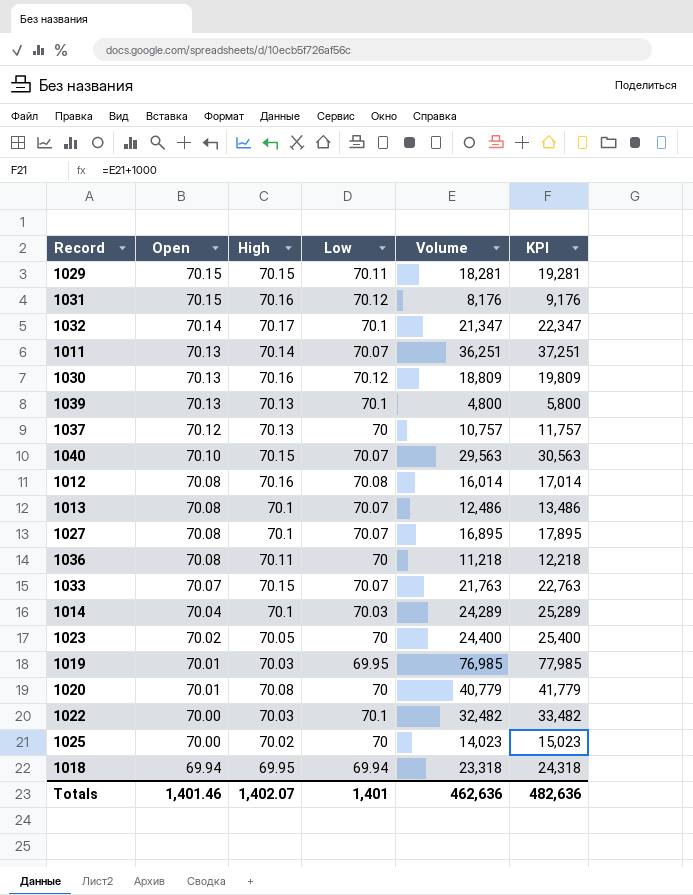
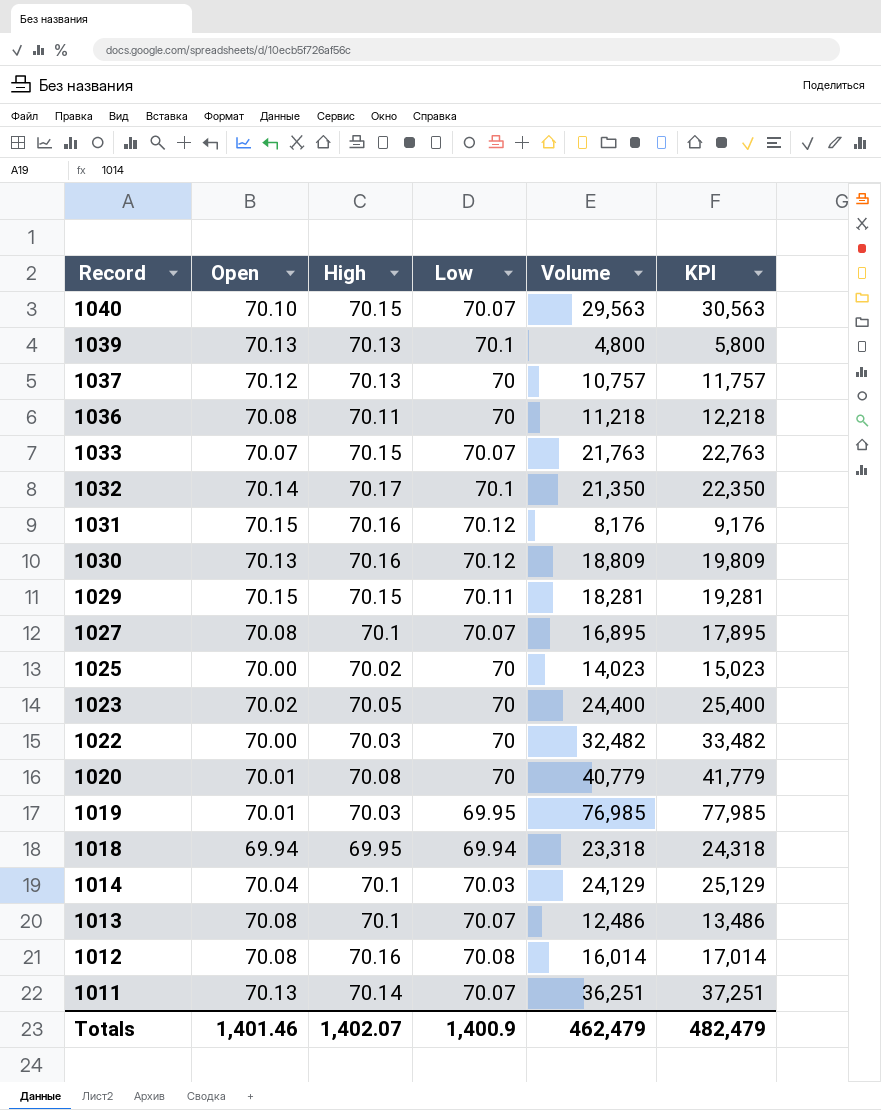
row order: Open descending -> Record descending
1032 | Volume: 21,347 -> 21,350
1032 | KPI: 22,347 -> 22,350
1022 | Low: 70.1 -> 70
1014 | Volume: 24,289 -> 24,129
1014 | KPI: 25,289 -> 25,129
Totals | Low: 1,401 -> 1,400.9
Totals | Volume: 462,636 -> 462,479
Totals | KPI: 482,636 -> 482,479

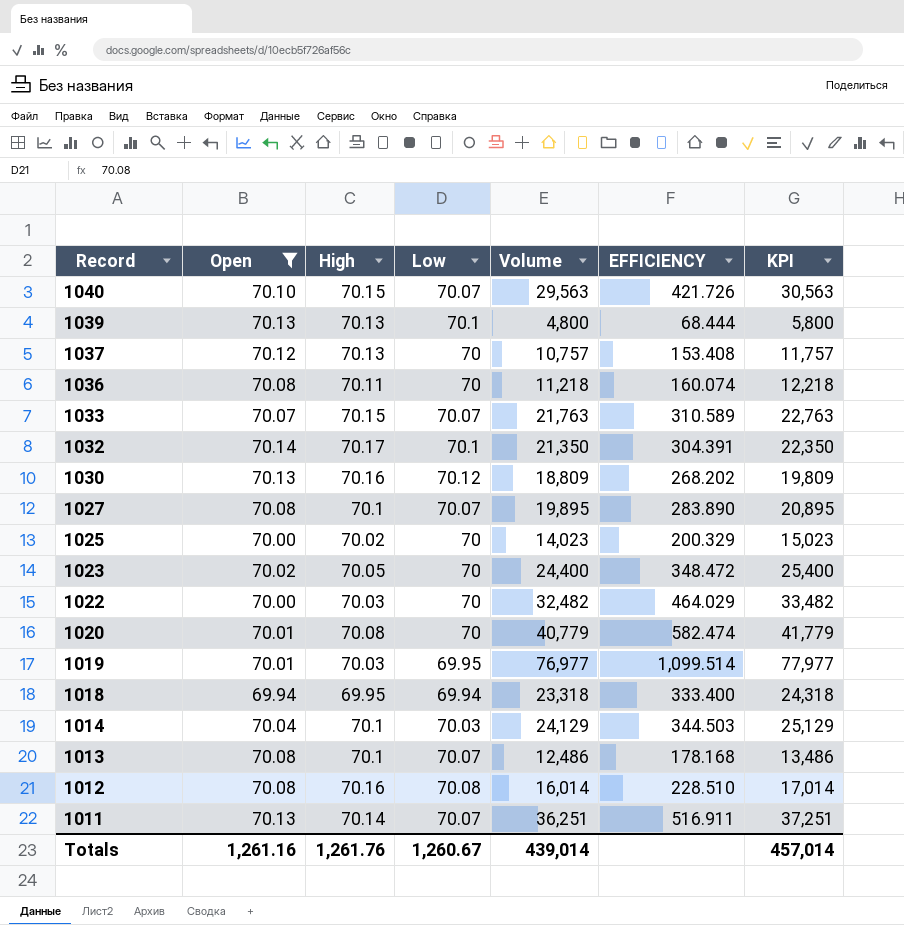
filter: none -> Open != 70.15
column EFFICIENCY | formula: none -> [Volume] / [Open]
1027 | Volume: 16,895 -> 19,895
1027 | KPI: 17,895 -> 20,895
1019 | Volume: 76,985 -> 76,977
1019 | KPI: 77,985 -> 77,977
Totals | Open: 1,401.46 -> 1,261.16
Totals | High: 1,402.07 -> 1,261.76
Totals | Low: 1,400.9 -> 1,260.67
Totals | Volume: 462,479 -> 439,014
Totals | KPI: 482,479 -> 457,014

